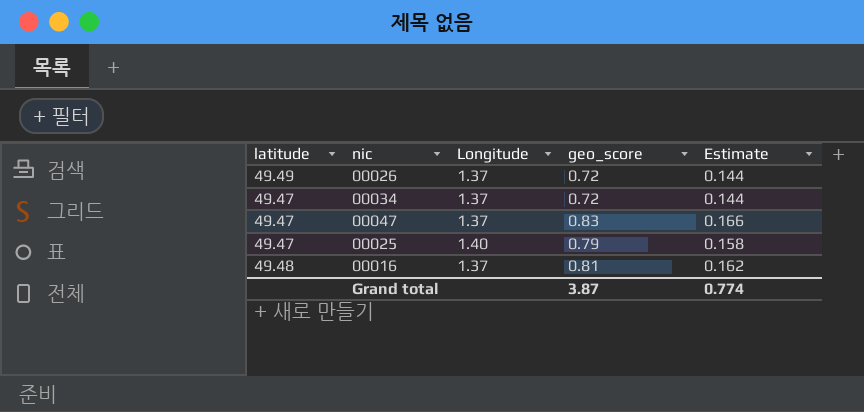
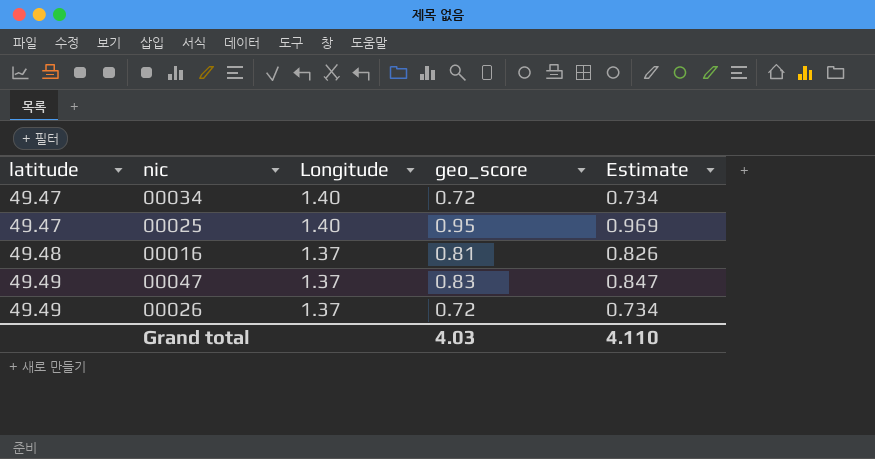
row order: none -> latitude ascending
column Estimate | formula: [geo_score] * 0.2 -> [geo_score] * 1.02
00034 | Longitude: 1.37 -> 1.40
00025 | geo_score: 0.79 -> 0.95
00047 | latitude: 49.47 -> 49.49
Grand total | geo_score: 3.87 -> 4.03
Grand total | Estimate: 0.774 -> 4.110

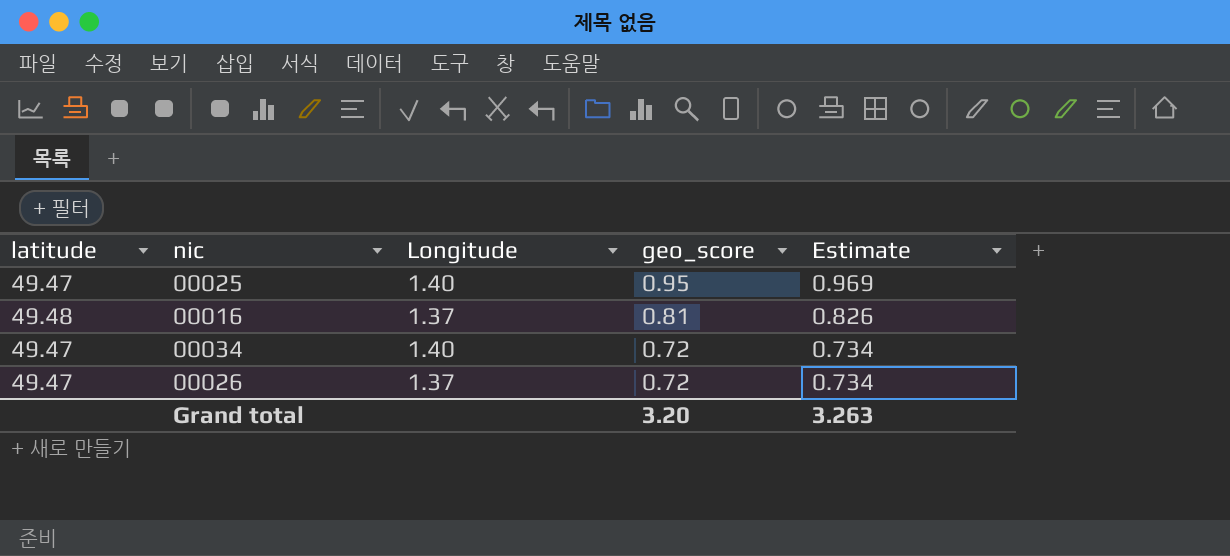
row order: latitude ascending -> geo_score descending
row 00047: 49.49 | 1.37 | 0.83 | 0.847 -> none
00026 | latitude: 49.49 -> 49.47
Grand total | geo_score: 4.03 -> 3.20
Grand total | Estimate: 4.110 -> 3.263

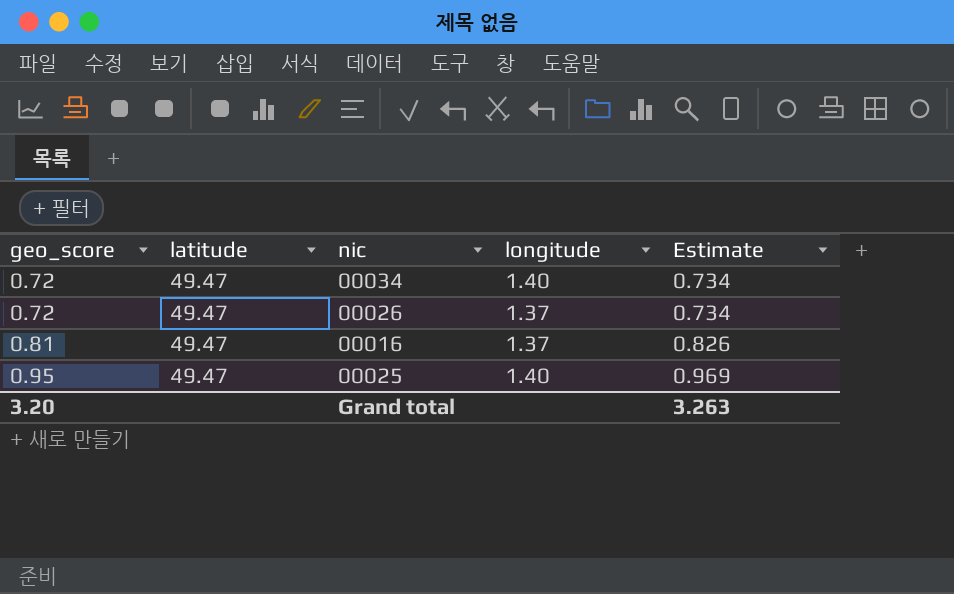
row order: geo_score descending -> geo_score ascending
column geo_score | position: 4 -> 1
column name: Longitude -> longitude
00016 | latitude: 49.48 -> 49.47

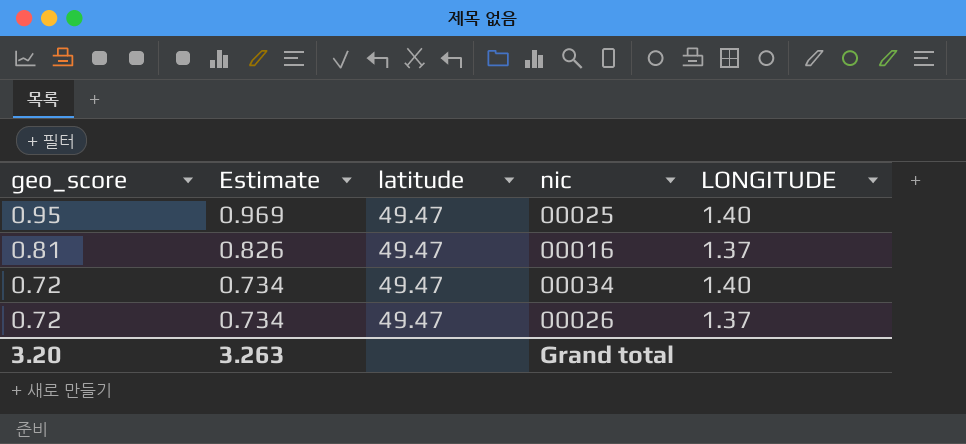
row order: geo_score ascending -> geo_score descending
column Estimate | position: 5 -> 2
column name: longitude -> LONGITUDE

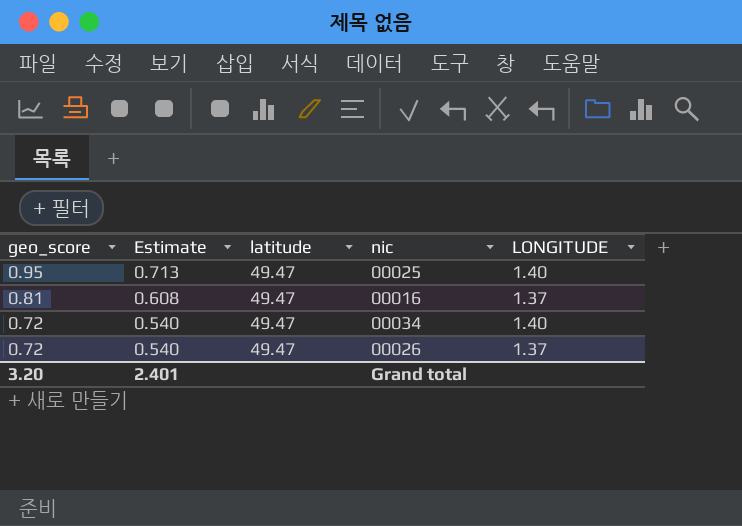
column Estimate | formula: [geo_score] * 1.02 -> [geo_score] * 0.75
Grand total | Estimate: 3.263 -> 2.401

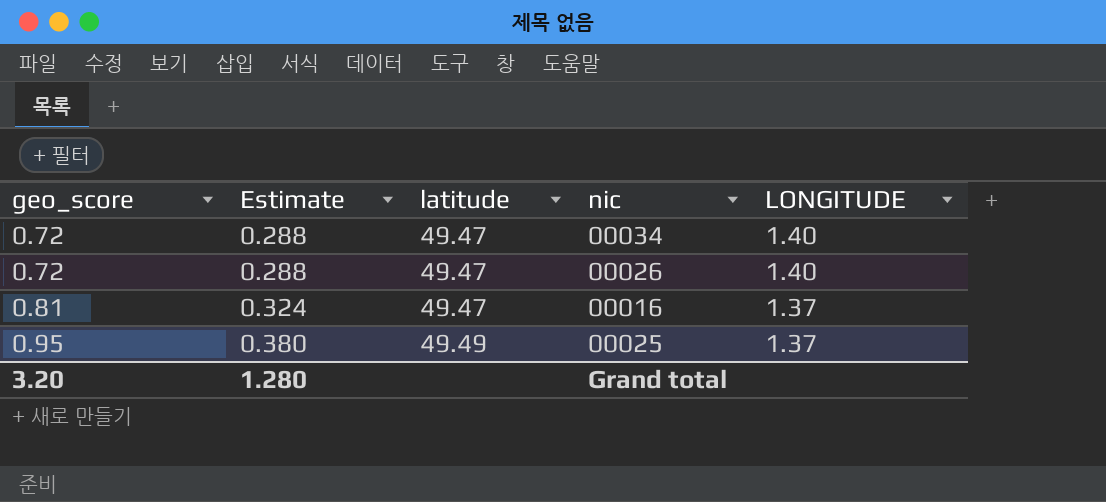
row order: geo_score descending -> geo_score ascending
column Estimate | formula: [geo_score] * 0.75 -> [geo_score] * 0.4
00026 | LONGITUDE: 1.37 -> 1.40
00025 | latitude: 49.47 -> 49.49
00025 | LONGITUDE: 1.40 -> 1.37
Grand total | Estimate: 2.401 -> 1.280

